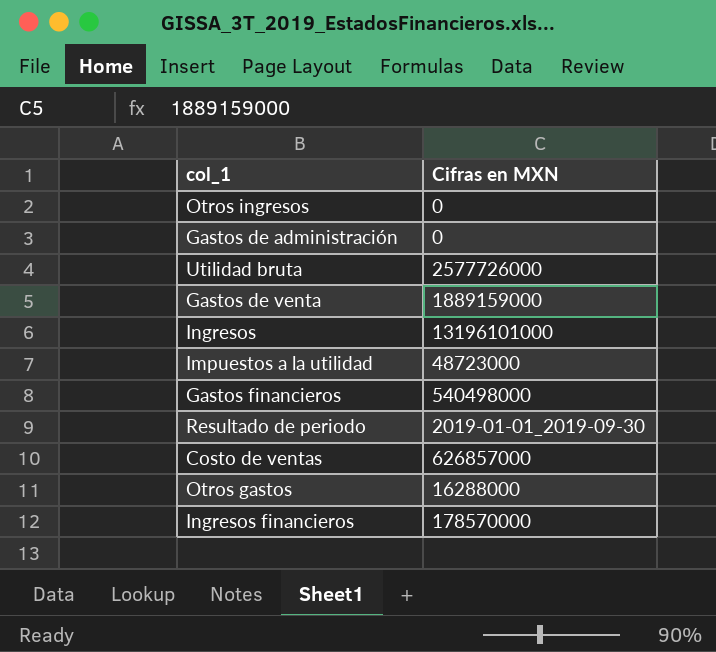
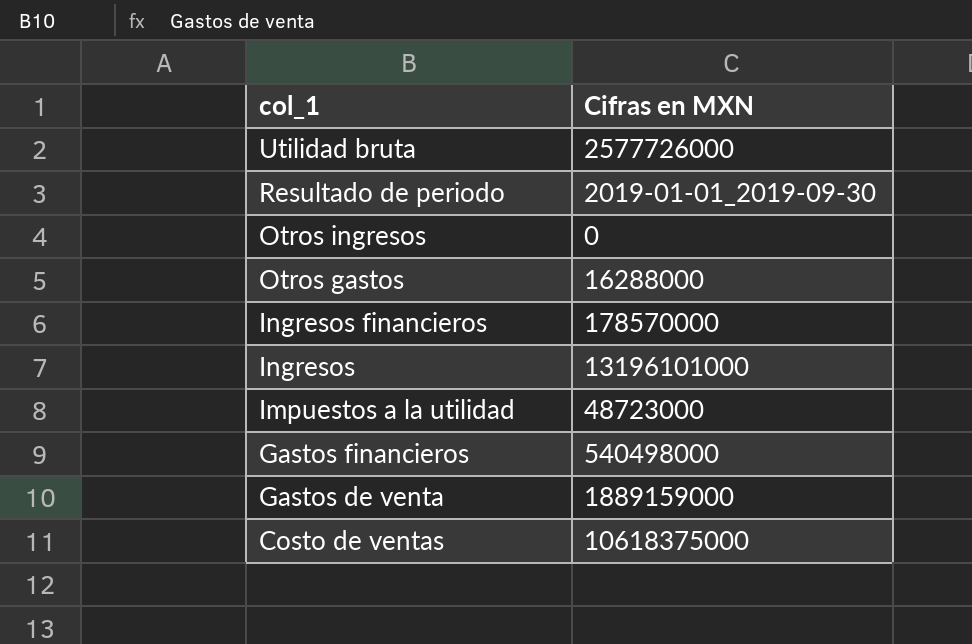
row order: none -> col_1 descending
row Gastos de administración: 0 -> none
Costo de ventas | Cifras en MXN: 626857000 -> 10618375000

